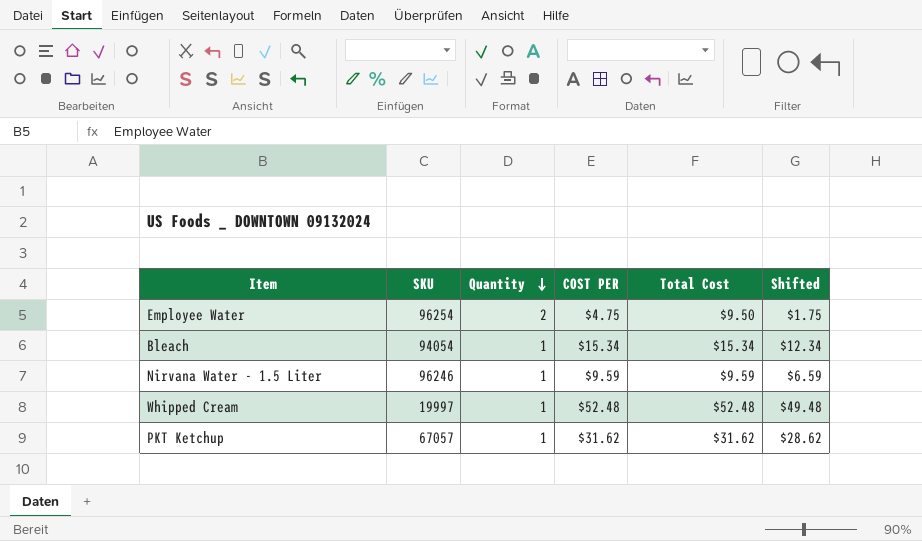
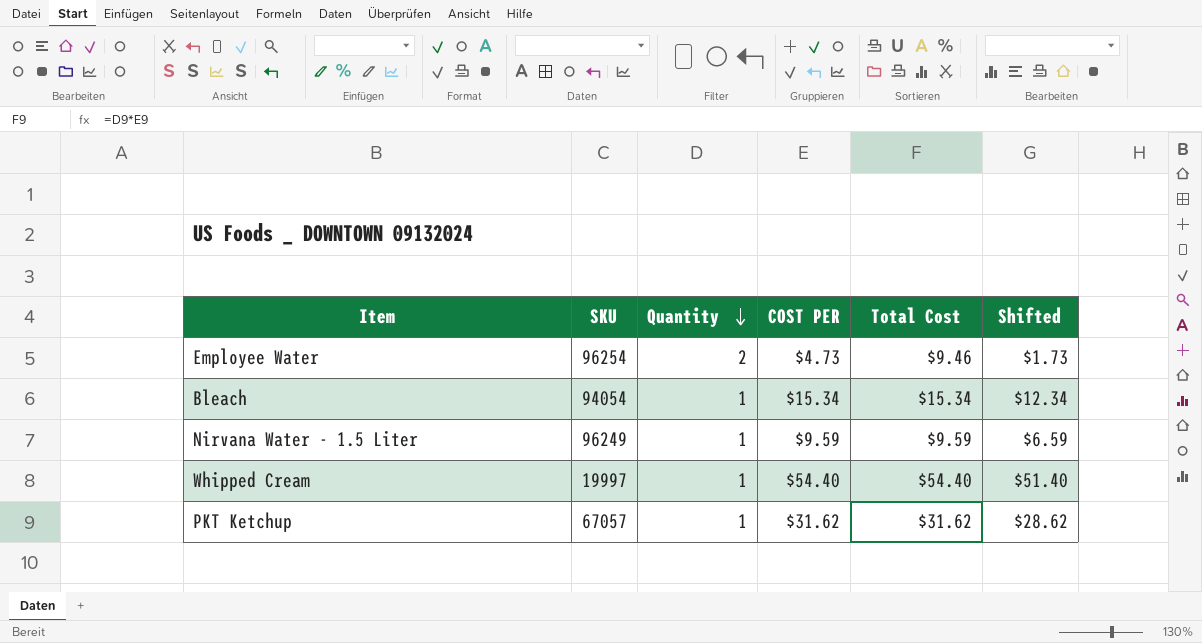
Employee Water | COST PER: $4.75 -> $4.73
Employee Water | Total Cost: $9.50 -> $9.46
Employee Water | Shifted: $1.75 -> $1.73
Nirvana Water - 1.5 Liter | SKU: 96246 -> 96249
Whipped Cream | COST PER: $52.48 -> $54.40
Whipped Cream | Total Cost: $52.48 -> $54.40
Whipped Cream | Shifted: $49.48 -> $51.40

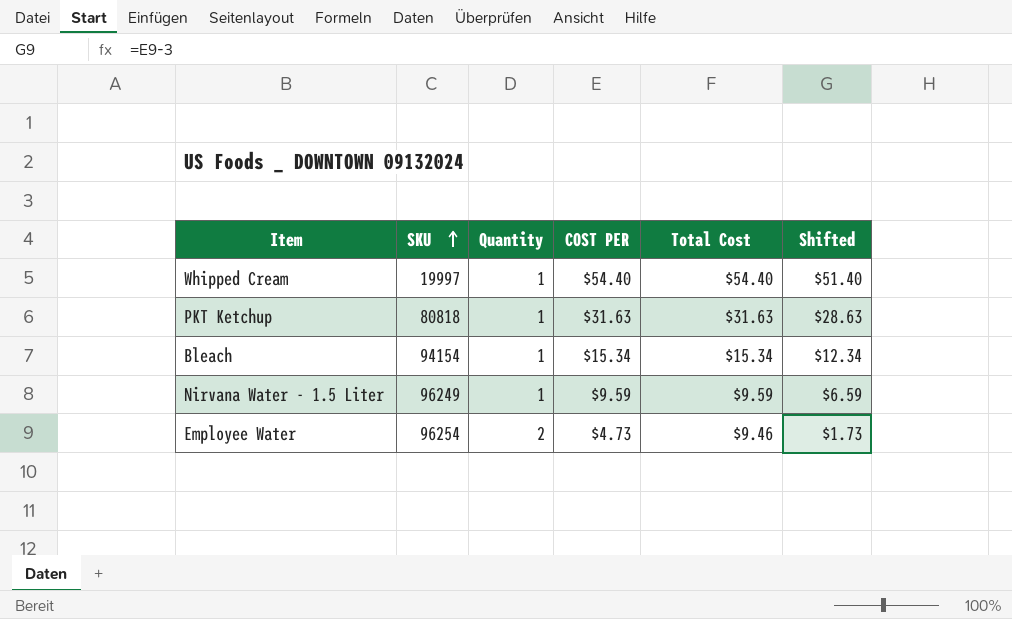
row order: Quantity descending -> SKU ascending
PKT Ketchup | SKU: 67057 -> 80818
PKT Ketchup | COST PER: $31.62 -> $31.63
PKT Ketchup | Total Cost: $31.62 -> $31.63
PKT Ketchup | Shifted: $28.62 -> $28.63
Bleach | SKU: 94054 -> 94154

